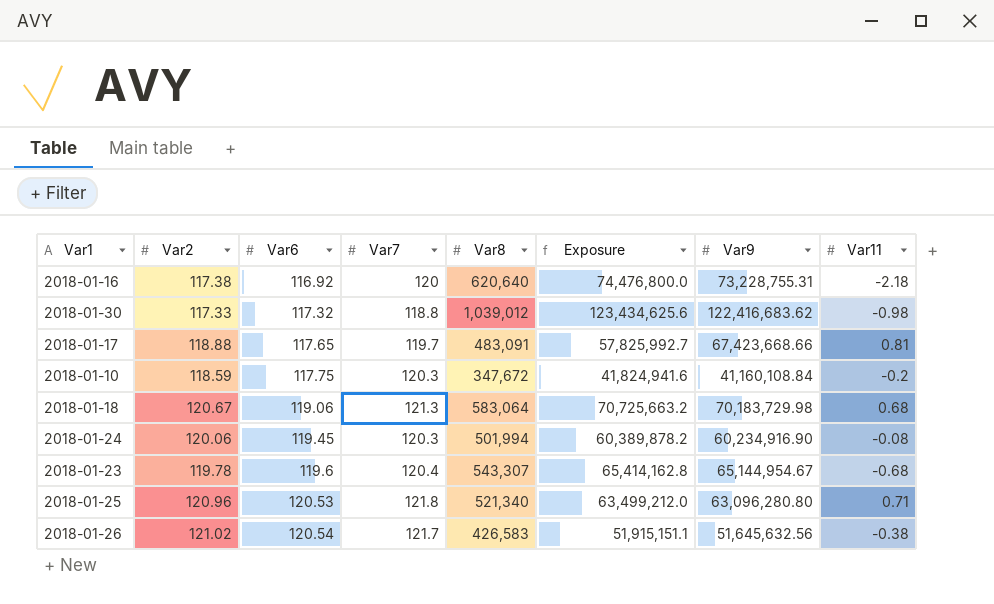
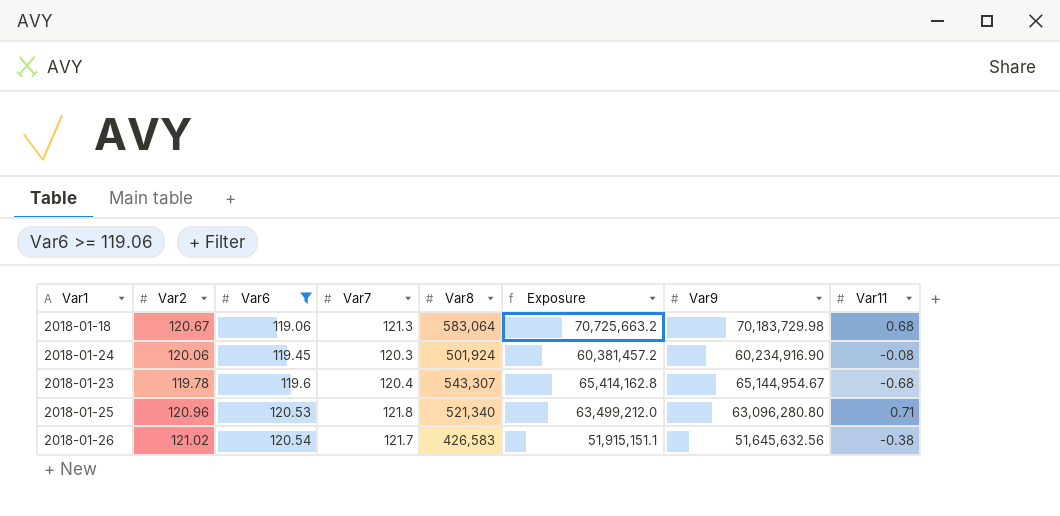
filter: none -> Var6 >= 119.06
2018-01-24 | Var8: 501,994 -> 501,924
2018-01-24 | Exposure: 60,389,878.2 -> 60,381,457.2

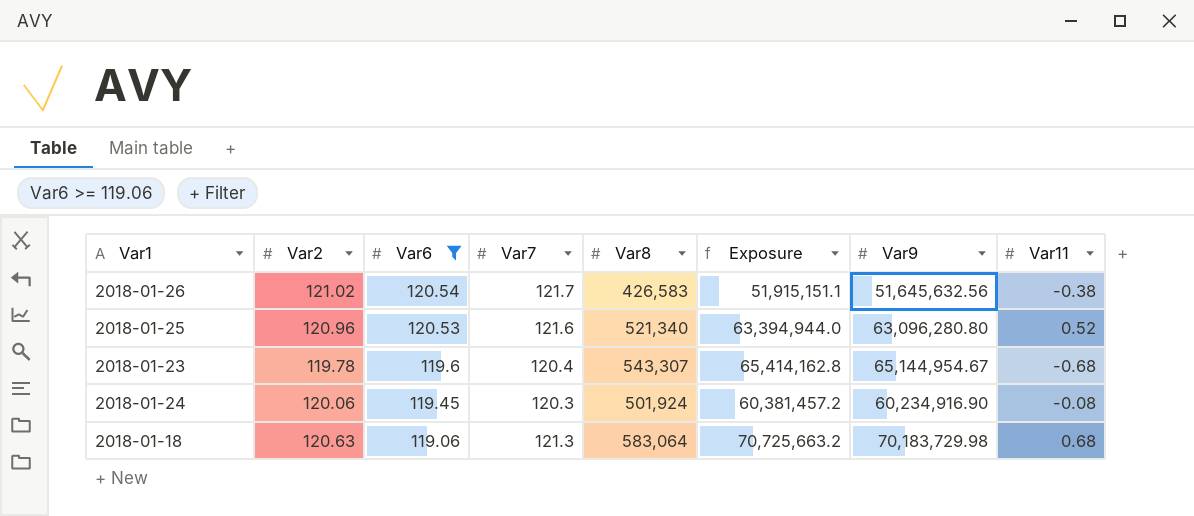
row order: Var6 ascending -> Var6 descending
2018-01-25 | Var7: 121.8 -> 121.6
2018-01-25 | Exposure: 63,499,212.0 -> 63,394,944.0
2018-01-25 | Var11: 0.71 -> 0.52
2018-01-18 | Var2: 120.67 -> 120.63

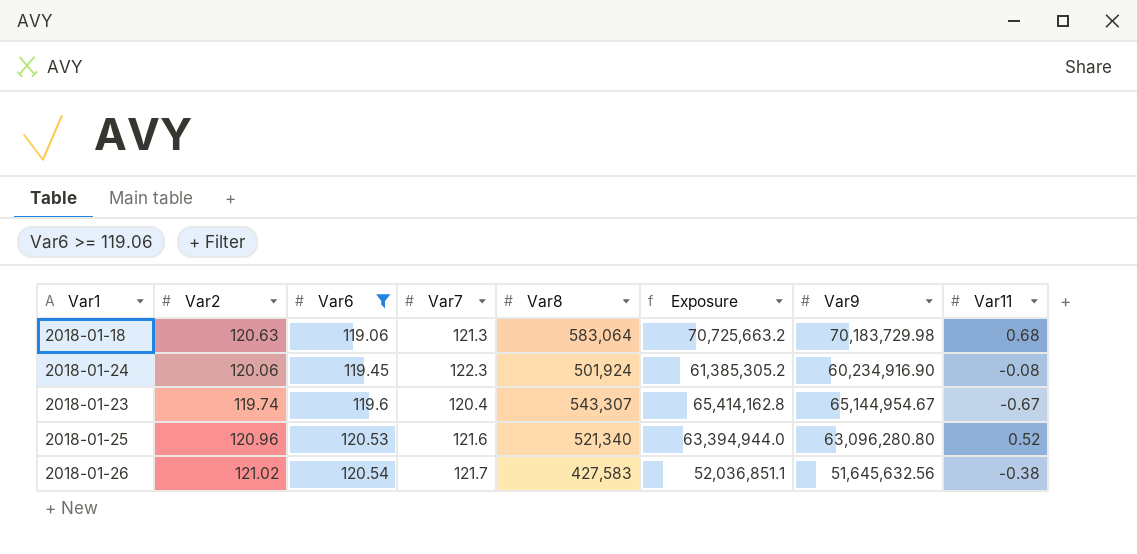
row order: Var6 descending -> Var6 ascending
2018-01-24 | Var7: 120.3 -> 122.3
2018-01-24 | Exposure: 60,381,457.2 -> 61,385,305.2
2018-01-23 | Var2: 119.78 -> 119.74
2018-01-23 | Var11: -0.68 -> -0.67
2018-01-26 | Var8: 426,583 -> 427,583
2018-01-26 | Exposure: 51,915,151.1 -> 52,036,851.1

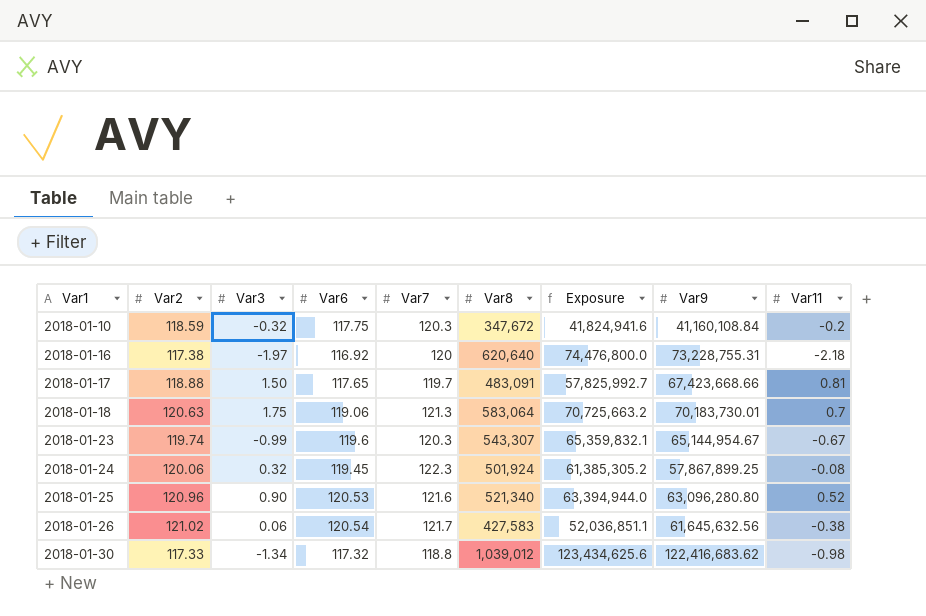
filter: Var6 >= 119.06 -> none
row order: Var6 ascending -> Var1 ascending
column Var3 | position: none -> 3
2018-01-18 | Var9: 70,183,729.98 -> 70,183,730.01
2018-01-18 | Var11: 0.68 -> 0.7
2018-01-23 | Var7: 120.4 -> 120.3
2018-01-23 | Exposure: 65,414,162.8 -> 65,359,832.1
2018-01-24 | Var9: 60,234,916.90 -> 57,867,899.25
2018-01-26 | Var9: 51,645,632.56 -> 61,645,632.56

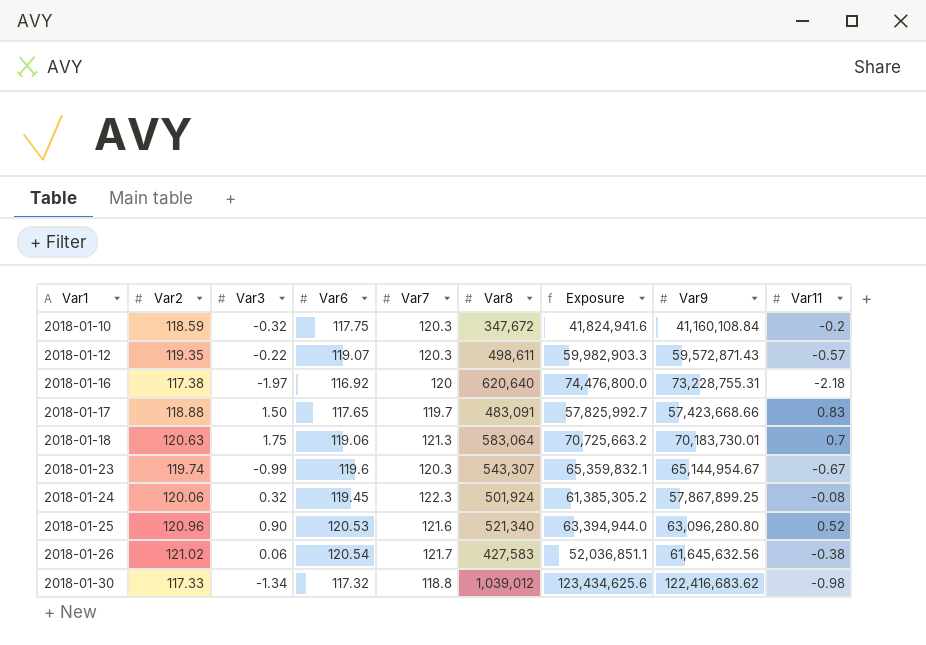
row 2018-01-12: none -> 119.35 | -0.22 | 119.07 | 120.3 | 498,611 | 59,982,903.3 | 59,572,871.43 | -0.57
2018-01-17 | Var9: 67,423,668.66 -> 57,423,668.66
2018-01-17 | Var11: 0.81 -> 0.83

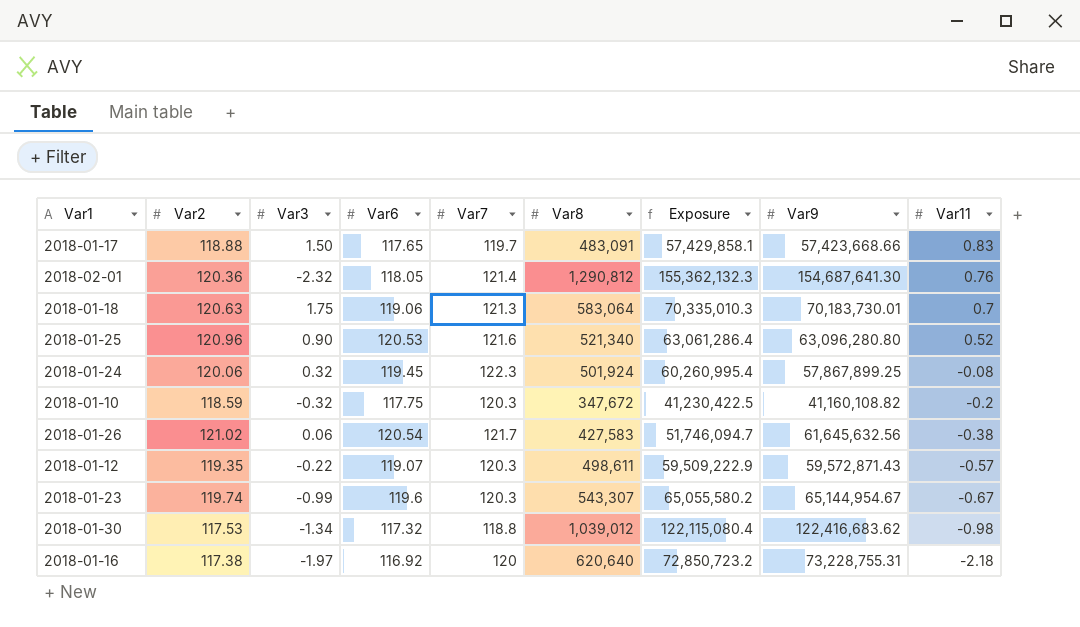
row order: Var1 ascending -> Var11 descending
column Exposure | formula: [Var7] * [Var8] -> [Var2] * [Var8]
row 2018-02-01: none -> 120.36 | -2.32 | 118.05 | 121.4 | 1,290,812 | 155,362,132.3 | 154,687,641.30 | 0.76
2018-01-10 | Var9: 41,160,108.84 -> 41,160,108.82
2018-01-30 | Var2: 117.33 -> 117.53

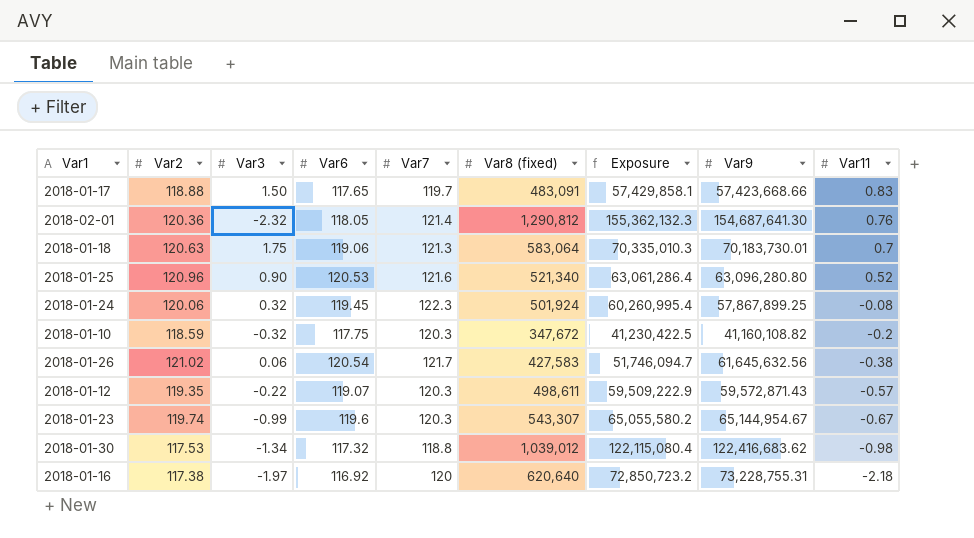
column name: Var8 -> Var8 (fixed)

